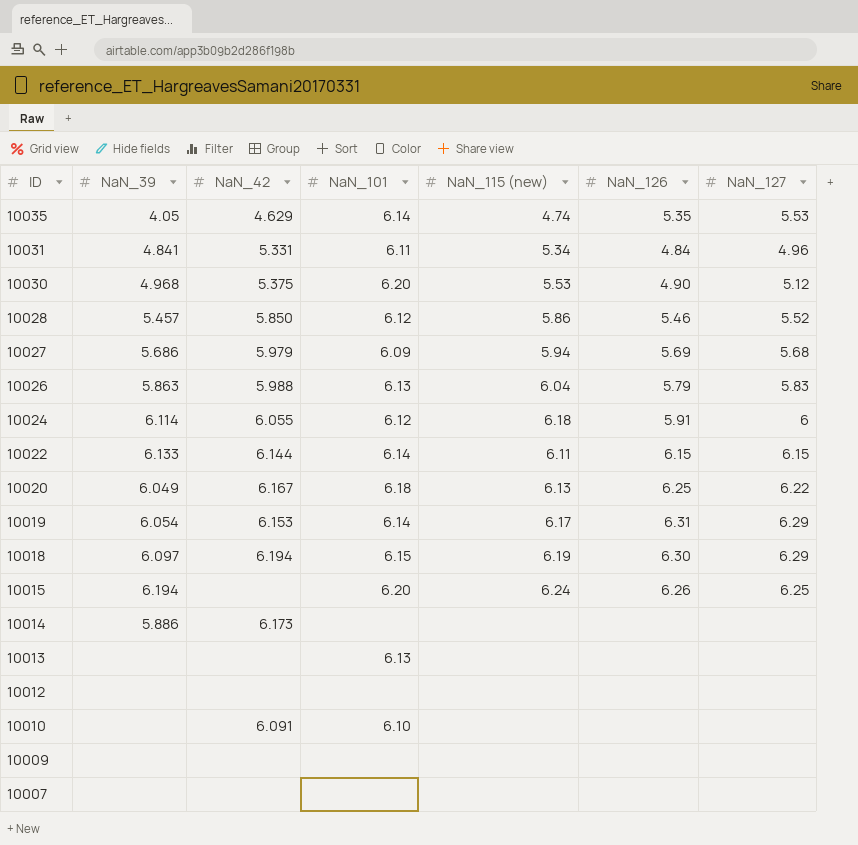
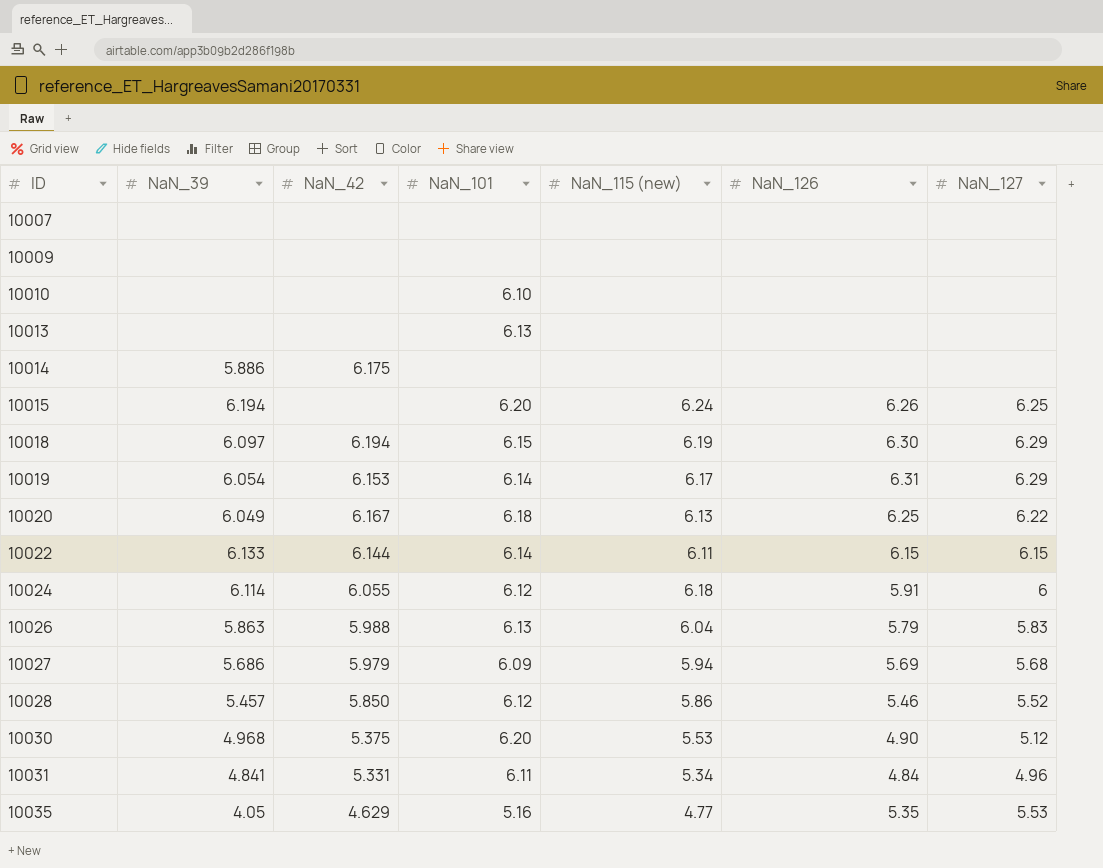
row order: ID descending -> ID ascending
row 10012: none | none | none | none | none | none -> none
10010 | NaN_42: 6.091 -> none
10014 | NaN_42: 6.173 -> 6.175
10035 | NaN_101: 6.14 -> 5.16
10035 | NaN_115 (new): 4.74 -> 4.77

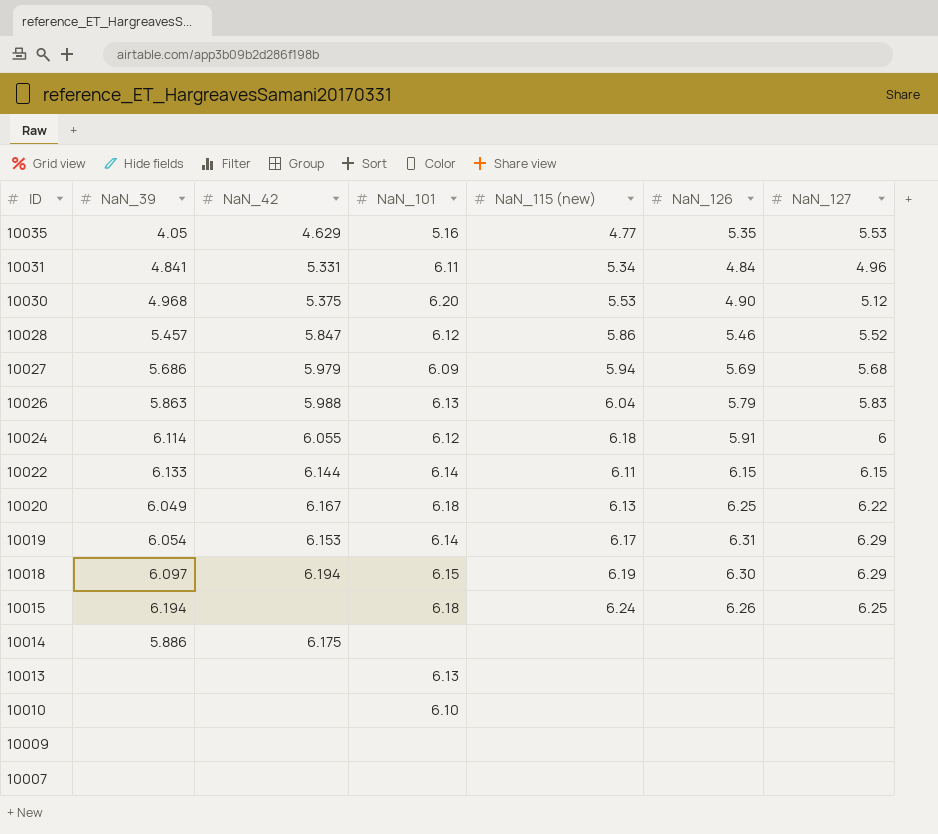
row order: ID ascending -> ID descending
10028 | NaN_42: 5.850 -> 5.847
10015 | NaN_101: 6.20 -> 6.18

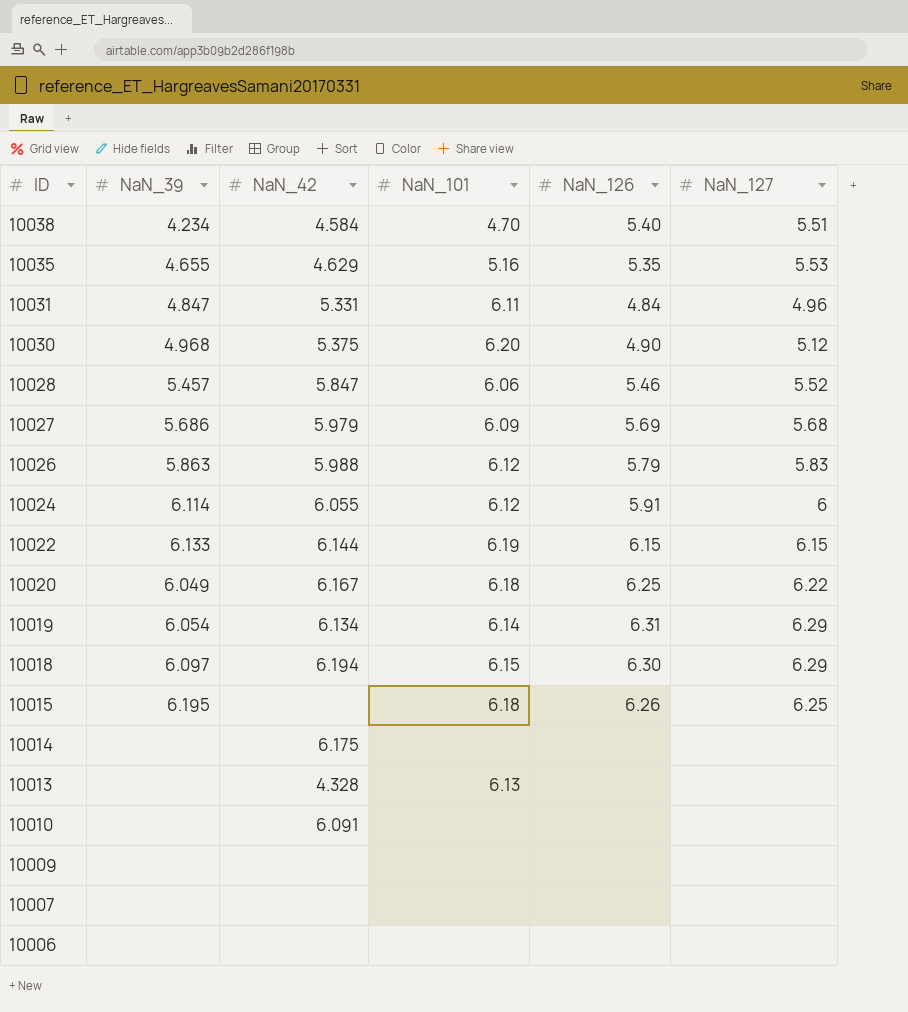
column NaN_115 (new) | position: 5 -> none
row 10038: none -> 4.234 | 4.584 | 4.70 | 5.40 | 5.51
10035 | NaN_39: 4.05 -> 4.655
10031 | NaN_39: 4.841 -> 4.847
10028 | NaN_101: 6.12 -> 6.06
10026 | NaN_101: 6.13 -> 6.12
10022 | NaN_101: 6.14 -> 6.19
10019 | NaN_42: 6.153 -> 6.134
10015 | NaN_39: 6.194 -> 6.195
10014 | NaN_39: 5.886 -> none
10013 | NaN_42: none -> 4.328
10010 | NaN_42: none -> 6.091
10010 | NaN_101: 6.10 -> none
row 10006: none -> none | none | none | none | none

